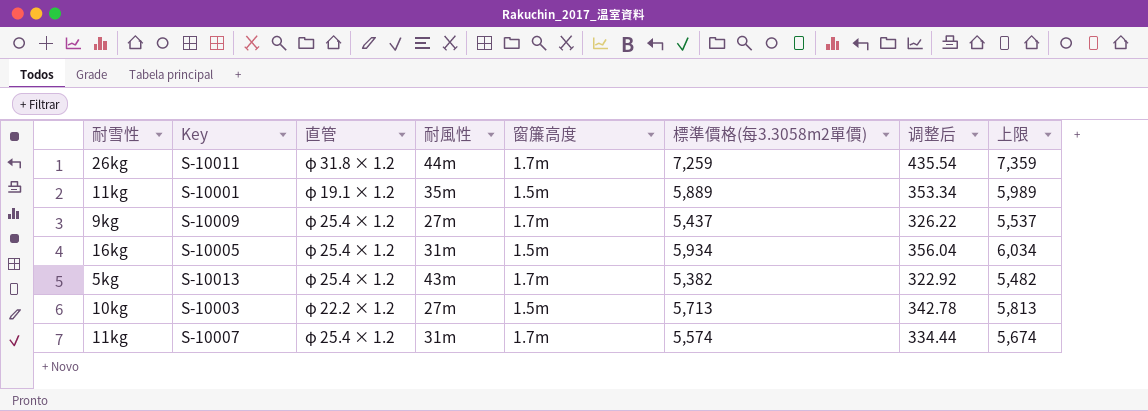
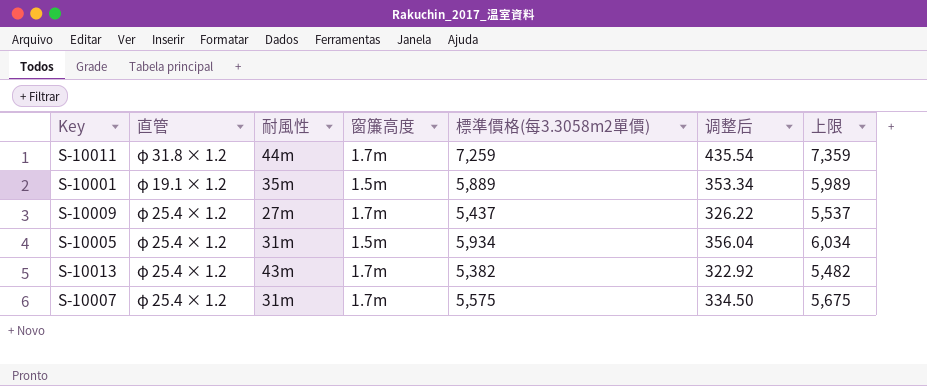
column 耐雪性 | position: 1 -> none
row S-10003: 10kg | φ 22.2 × 1.2 | 27m | 1.5m | 5,713 | 342.78 | 5,813 -> none
S-10007 | 標準價格(每3.3058m2單價): 5,574 -> 5,575
S-10007 | 调整后: 334.44 -> 334.50
S-10007 | 上限: 5,674 -> 5,675

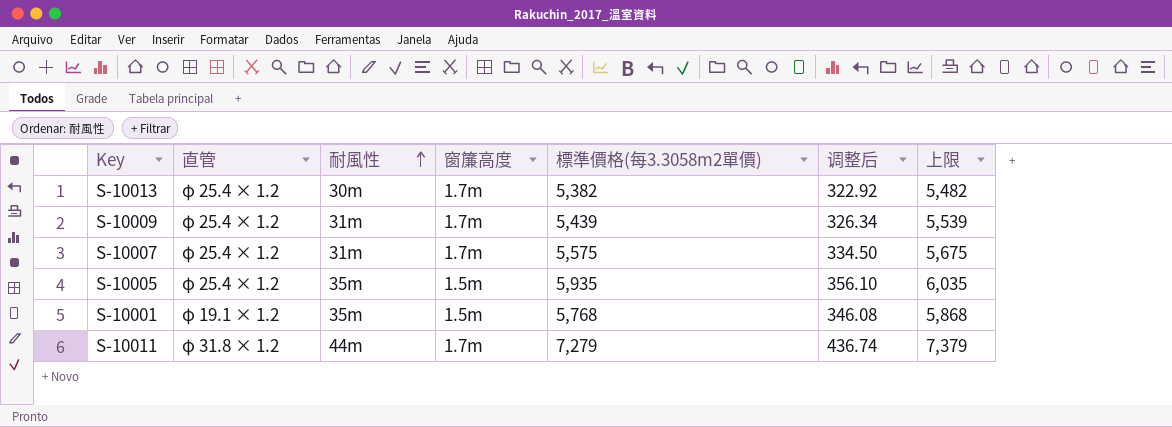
row order: none -> 耐風性 ascending
S-10013 | 耐風性: 43m -> 30m
S-10009 | 耐風性: 27m -> 31m
S-10009 | 標準價格(每3.3058m2單價): 5,437 -> 5,439
S-10009 | 调整后: 326.22 -> 326.34
S-10009 | 上限: 5,537 -> 5,539
S-10005 | 耐風性: 31m -> 35m
S-10005 | 標準價格(每3.3058m2單價): 5,934 -> 5,935
S-10005 | 调整后: 356.04 -> 356.10
S-10005 | 上限: 6,034 -> 6,035
S-10001 | 標準價格(每3.3058m2單價): 5,889 -> 5,768
S-10001 | 调整后: 353.34 -> 346.08
S-10001 | 上限: 5,989 -> 5,868
S-10011 | 標準價格(每3.3058m2單價): 7,259 -> 7,279
S-10011 | 调整后: 435.54 -> 436.74
S-10011 | 上限: 7,359 -> 7,379

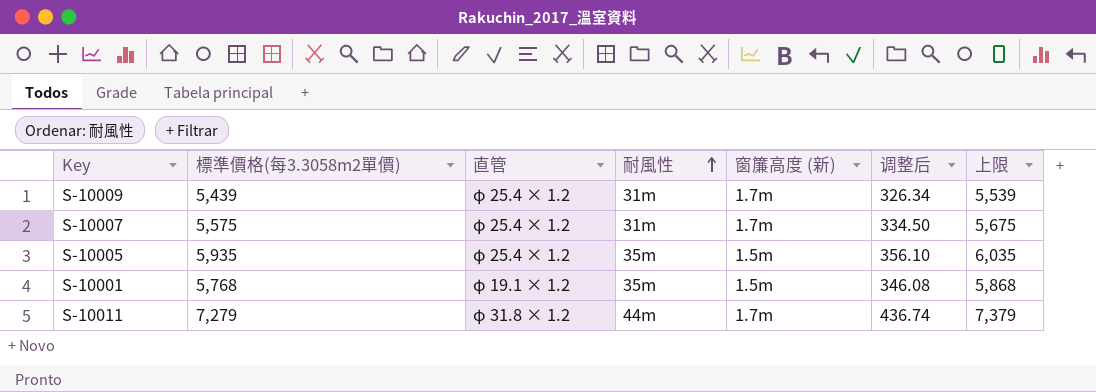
column 標準價格(每3.3058m2單價) | position: 5 -> 2
column name: 窗簾高度 -> 窗簾高度 (新)
row S-10013: φ 25.4 × 1.2 | 30m | 1.7m | 5,382 | 322.92 | 5,482 -> none

